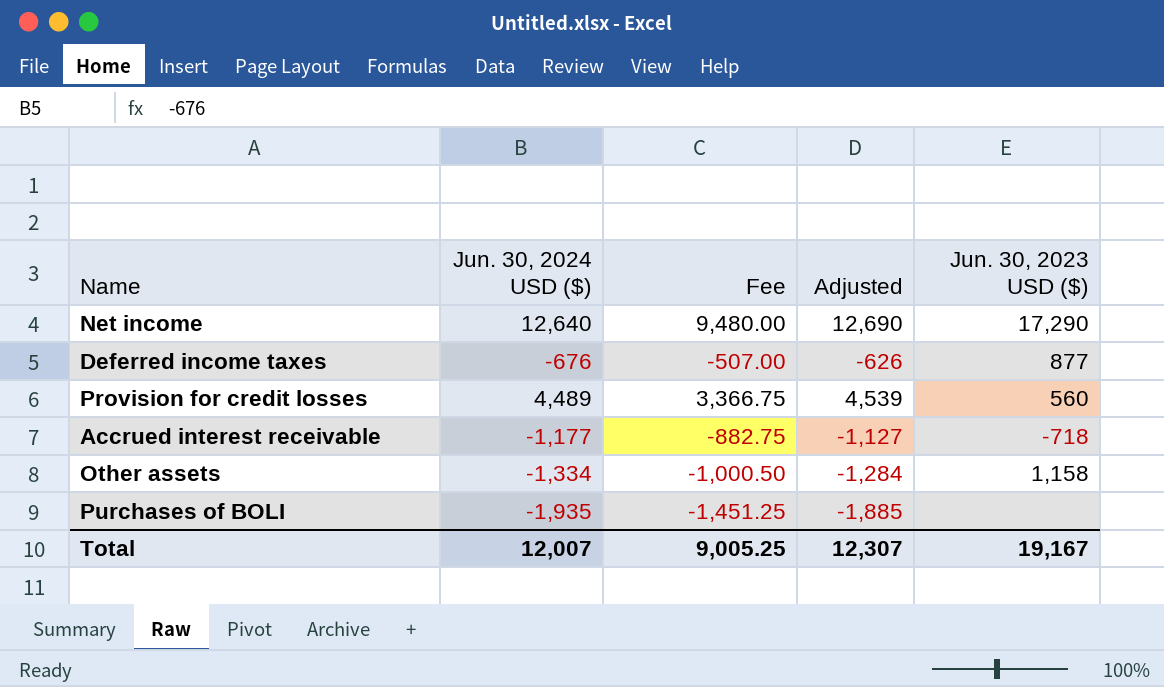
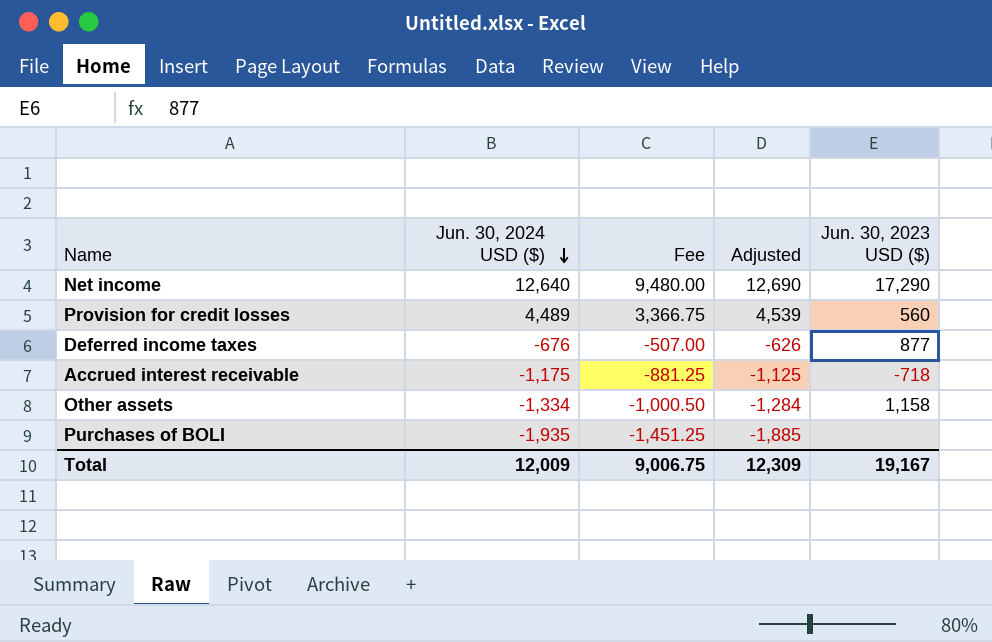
row order: none -> Jun. 30, 2024 USD ($) descending
Accrued interest receivable | Jun. 30, 2024 USD ($): -1,177 -> -1,175
Accrued interest receivable | Fee: -882.75 -> -881.25
Accrued interest receivable | Adjusted: -1,127 -> -1,125
Total | Jun. 30, 2024 USD ($): 12,007 -> 12,009
Total | Fee: 9,005.25 -> 9,006.75
Total | Adjusted: 12,307 -> 12,309

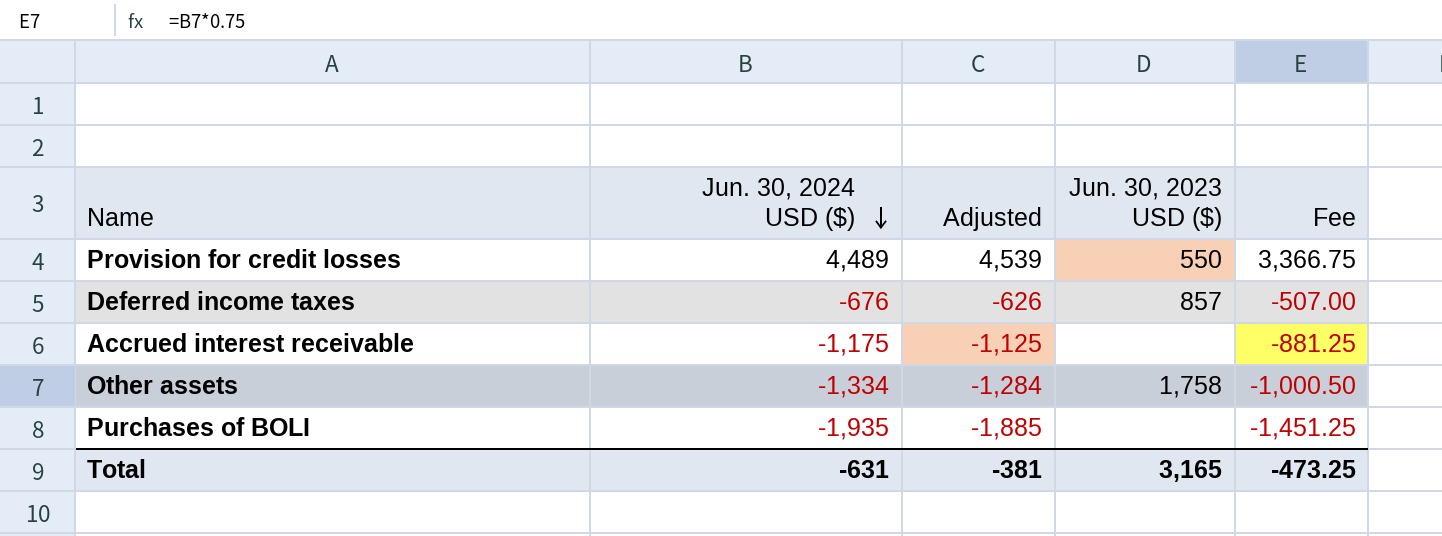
column Fee | position: 3 -> 5
row Net income: 12,640 | 9,480.00 | 12,690 | 17,290 -> none
Provision for credit losses | Jun. 30, 2023 USD ($): 560 -> 550
Deferred income taxes | Jun. 30, 2023 USD ($): 877 -> 857
Accrued interest receivable | Jun. 30, 2023 USD ($): -718 -> none
Other assets | Jun. 30, 2023 USD ($): 1,158 -> 1,758
Total | Jun. 30, 2024 USD ($): 12,009 -> -631
Total | Adjusted: 12,309 -> -381
Total | Jun. 30, 2023 USD ($): 19,167 -> 3,165
Total | Fee: 9,006.75 -> -473.25

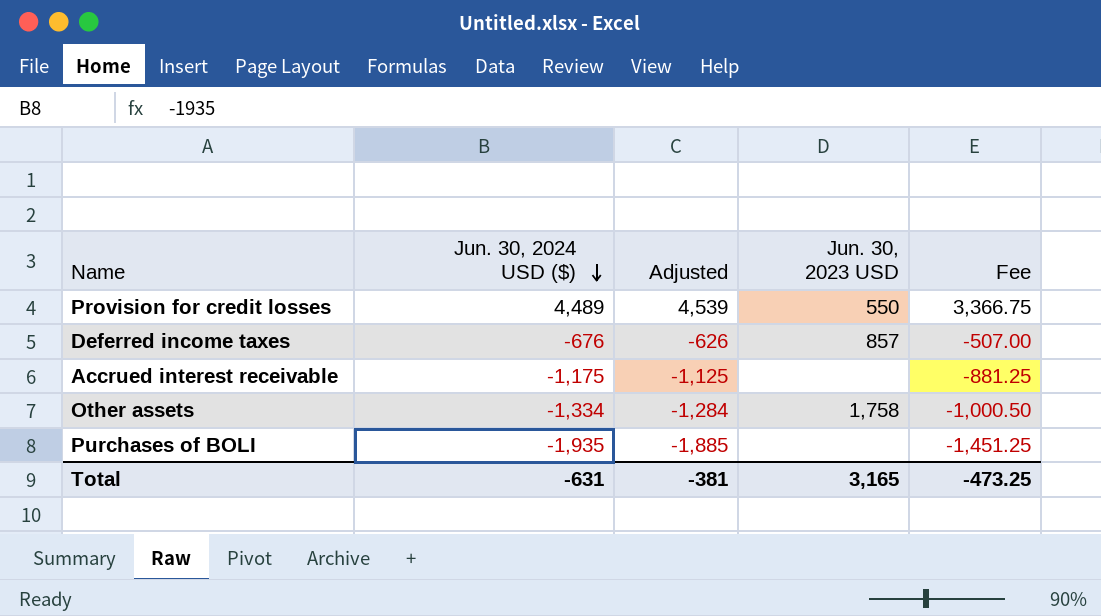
column name: Jun. 30, 2023 USD ($) -> Jun. 30, 2023 USD

